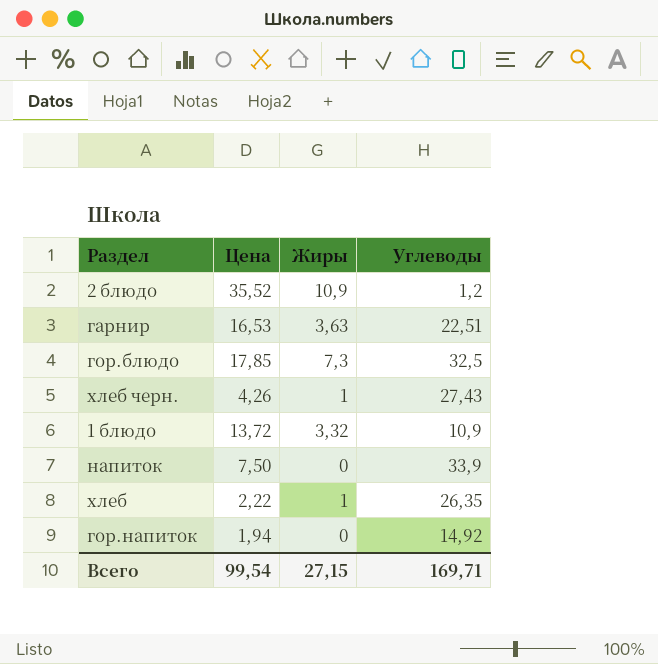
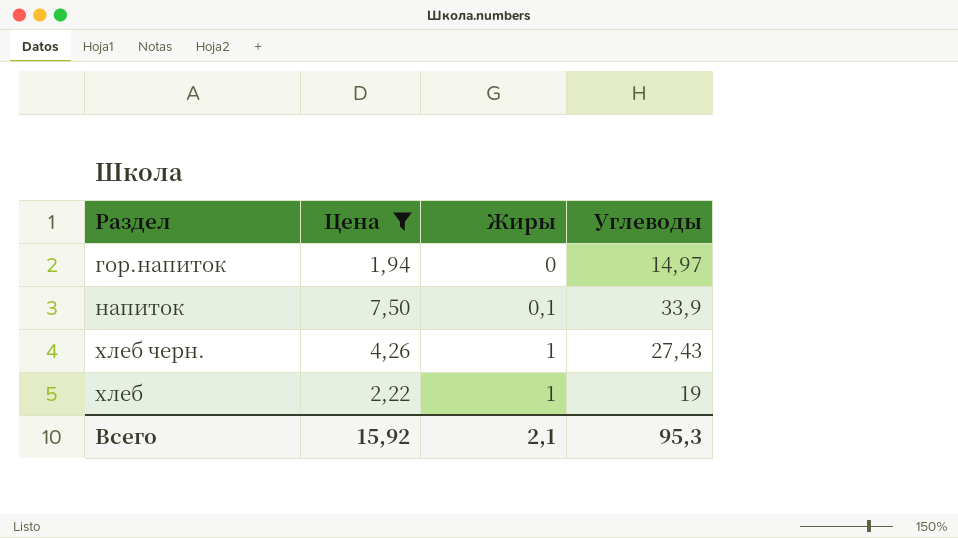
filter: none -> Цена <= 7,50
row order: none -> Жиры ascending
гор.напиток | Углеводы: 14,92 -> 14,97
напиток | Жиры: 0 -> 0,1
хлеб | Углеводы: 26,35 -> 19
Всего | Цена: 99,54 -> 15,92
Всего | Жиры: 27,15 -> 2,1
Всего | Углеводы: 169,71 -> 95,3

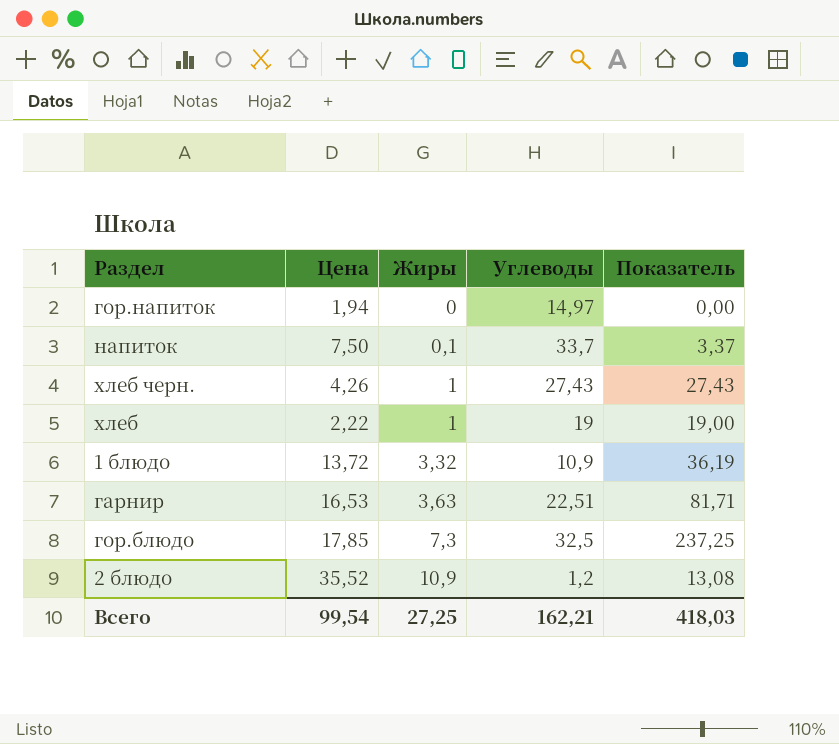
filter: Цена <= 7,50 -> none
column Показатель | formula: none -> [Жиры] * [Углеводы]
напиток | Углеводы: 33,9 -> 33,7
Всего | Цена: 15,92 -> 99,54
Всего | Жиры: 2,1 -> 27,25
Всего | Углеводы: 95,3 -> 162,21

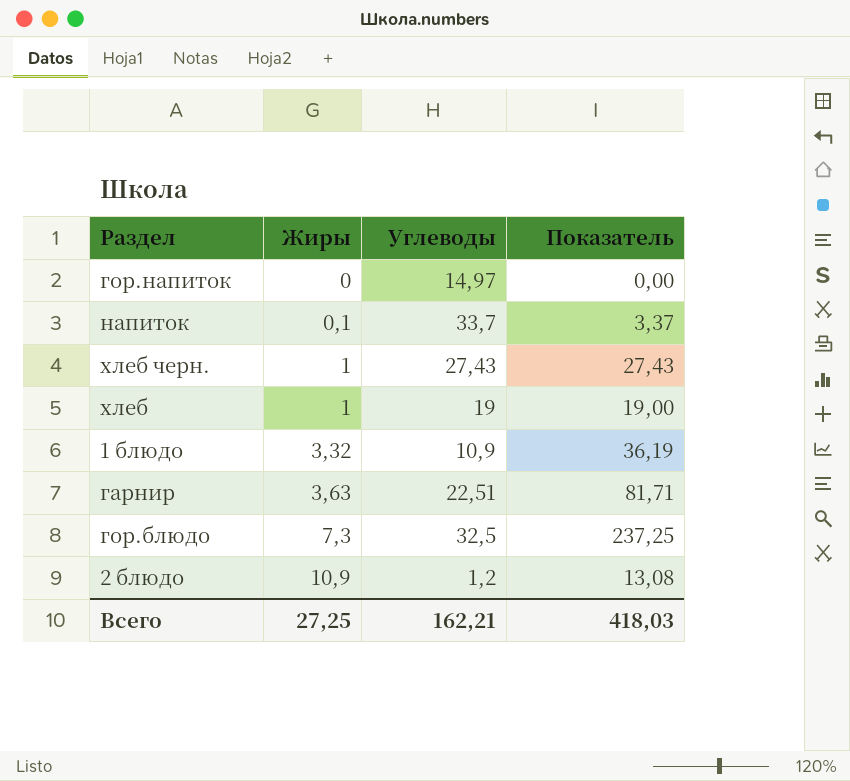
column Цена | position: 2 -> none

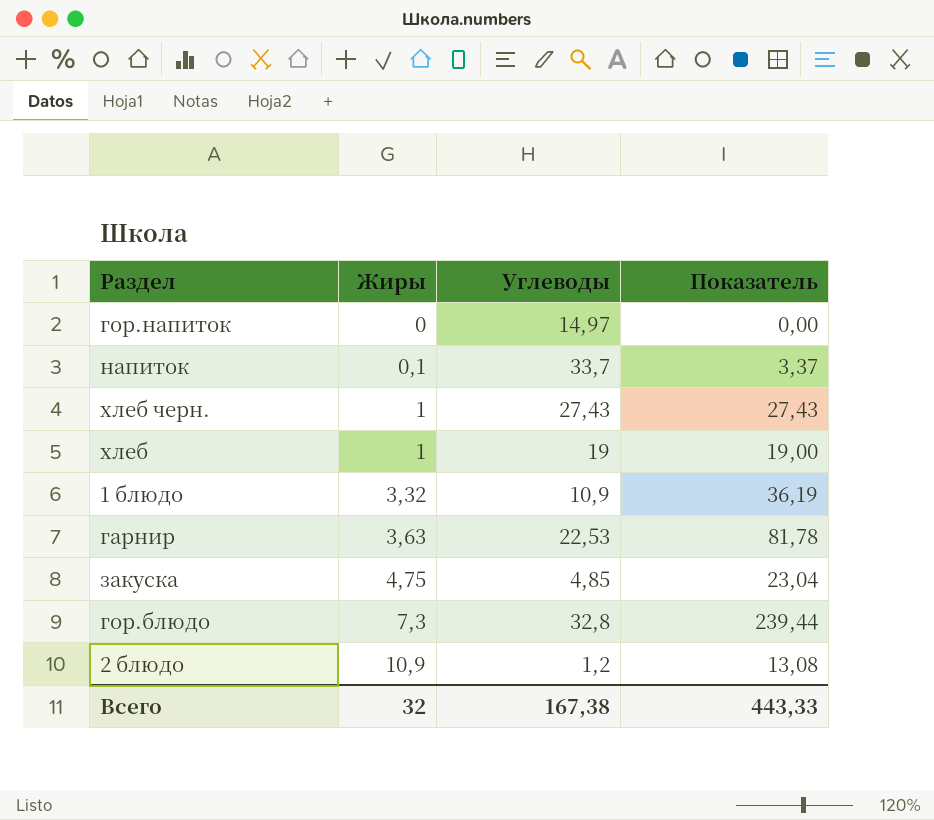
гарнир | Углеводы: 22,51 -> 22,53
гарнир | Показатель: 81,71 -> 81,78
row закуска: none -> 4,75 | 4,85 | 23,04
гор.блюдо | Углеводы: 32,5 -> 32,8
гор.блюдо | Показатель: 237,25 -> 239,44
Всего | Жиры: 27,25 -> 32
Всего | Углеводы: 162,21 -> 167,38
Всего | Показатель: 418,03 -> 443,33

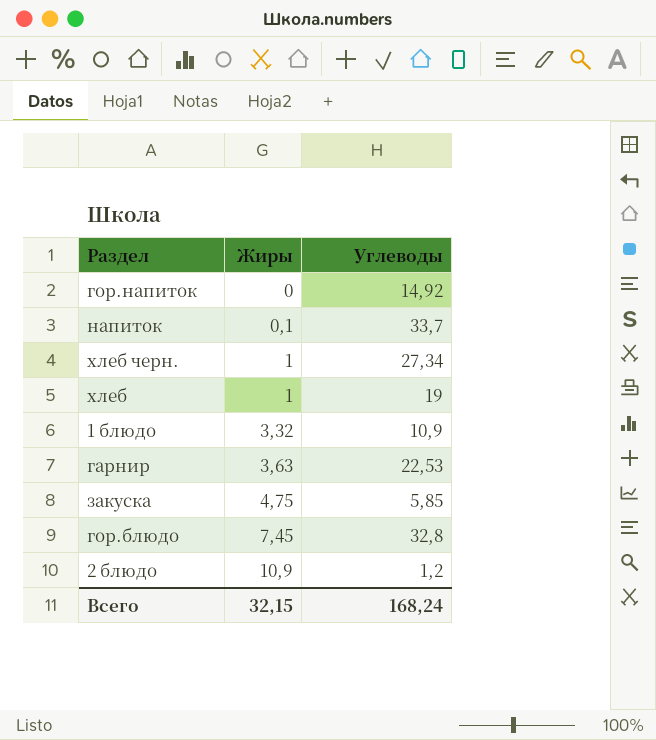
column Показатель | formula: [Жиры] * [Углеводы] -> none
гор.напиток | Углеводы: 14,97 -> 14,92
хлеб черн. | Углеводы: 27,43 -> 27,34
закуска | Углеводы: 4,85 -> 5,85
гор.блюдо | Жиры: 7,3 -> 7,45
Всего | Жиры: 32 -> 32,15
Всего | Углеводы: 167,38 -> 168,24

